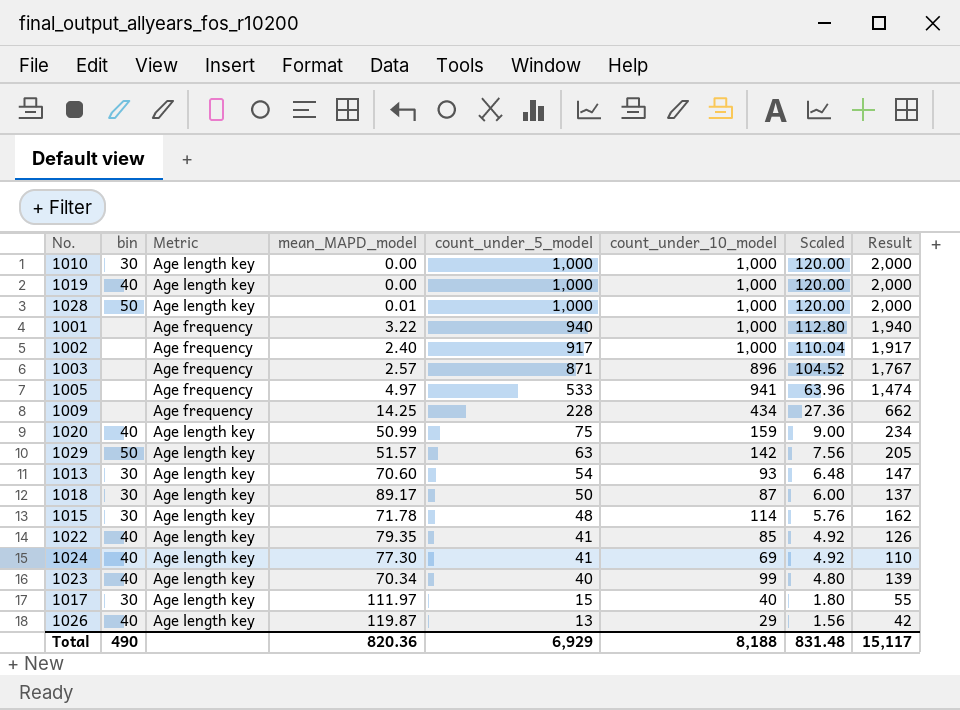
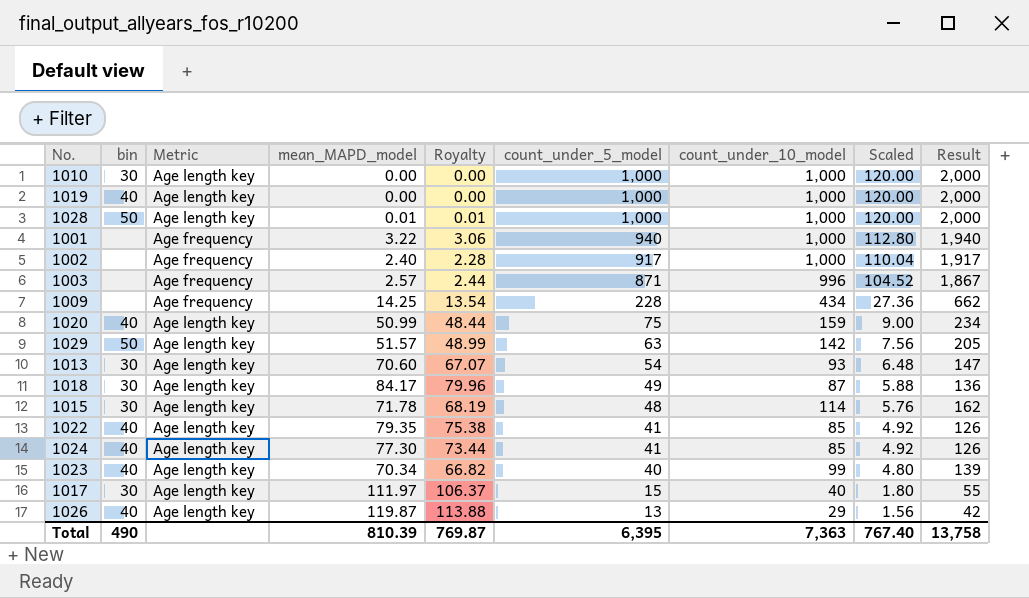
column Royalty | formula: none -> [mean_MAPD_model] * 0.95
row 1005: none | Age frequency | 4.97 | 533 | 941 | 63.96 | 1,474 -> none
1003 | count_under_10_model: 896 -> 996
1003 | Result: 1,767 -> 1,867
1018 | mean_MAPD_model: 89.17 -> 84.17
1018 | count_under_5_model: 50 -> 49
1018 | Scaled: 6.00 -> 5.88
1018 | Result: 137 -> 136
1024 | count_under_10_model: 69 -> 85
1024 | Result: 110 -> 126
Total | mean_MAPD_model: 820.36 -> 810.39
Total | count_under_5_model: 6,929 -> 6,395
Total | count_under_10_model: 8,188 -> 7,363
Total | Scaled: 831.48 -> 767.40
Total | Result: 15,117 -> 13,758

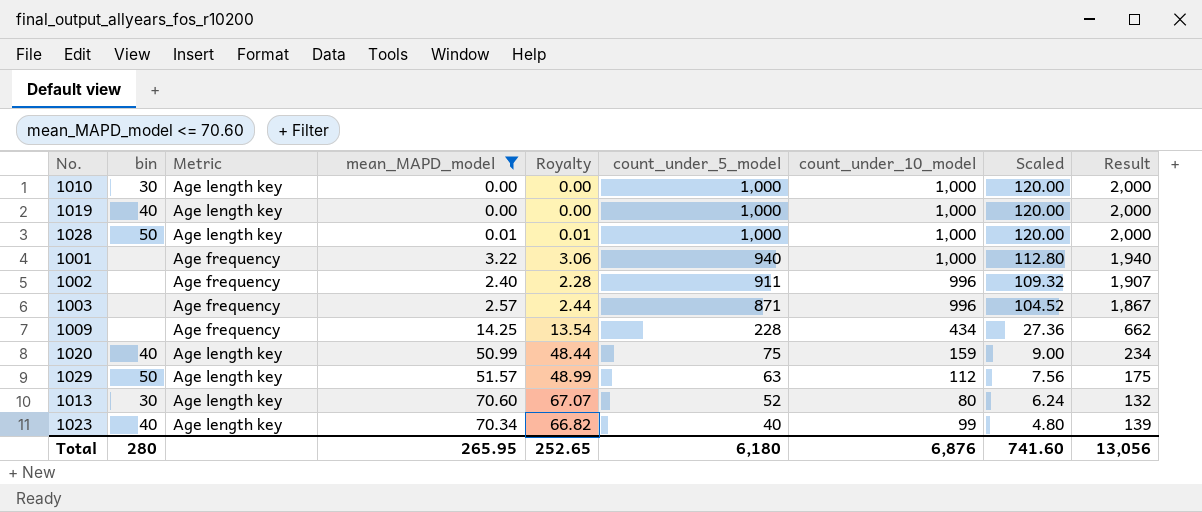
filter: none -> mean_MAPD_model <= 70.60
1002 | count_under_5_model: 917 -> 911
1002 | count_under_10_model: 1,000 -> 996
1002 | Scaled: 110.04 -> 109.32
1002 | Result: 1,917 -> 1,907
1029 | count_under_10_model: 142 -> 112
1029 | Result: 205 -> 175
1013 | count_under_5_model: 54 -> 52
1013 | count_under_10_model: 93 -> 80
1013 | Scaled: 6.48 -> 6.24
1013 | Result: 147 -> 132
Total | bin: 490 -> 280
Total | mean_MAPD_model: 810.39 -> 265.95
Total | Royalty: 769.87 -> 252.65
Total | count_under_5_model: 6,395 -> 6,180
Total | count_under_10_model: 7,363 -> 6,876
Total | Scaled: 767.40 -> 741.60
Total | Result: 13,758 -> 13,056

